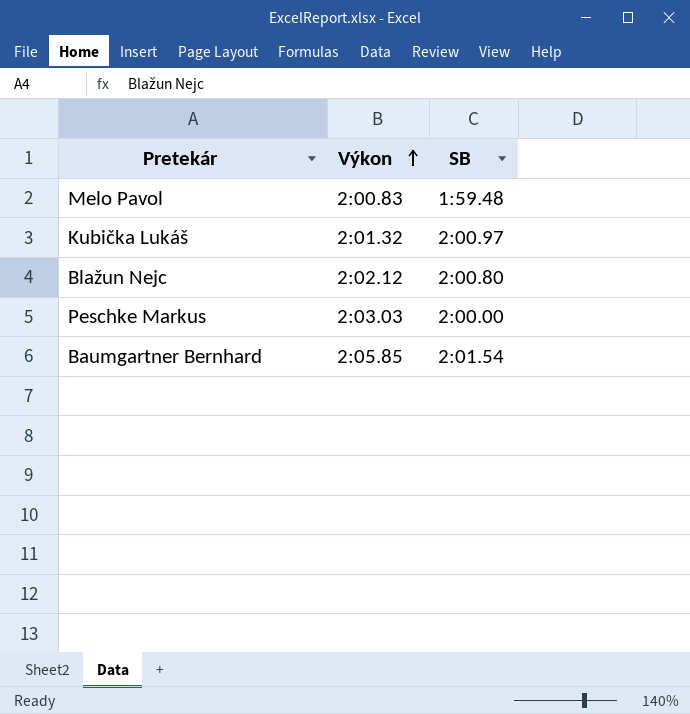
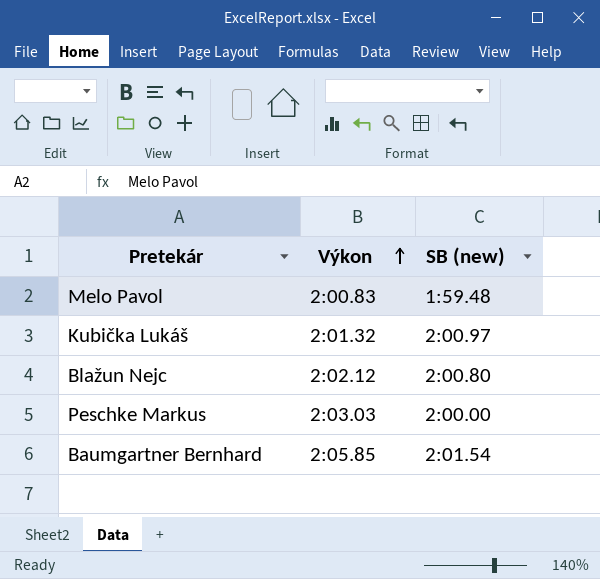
column name: SB -> SB (new)

